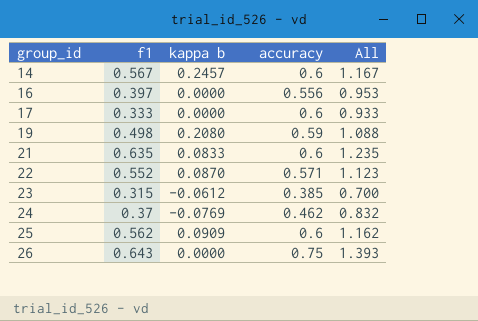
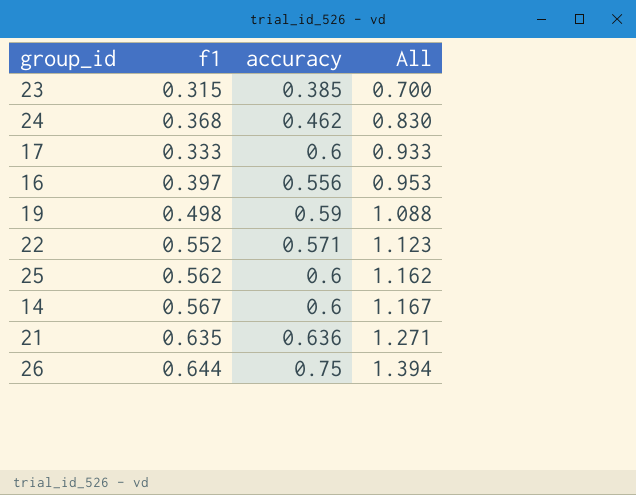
row order: group_id ascending -> All ascending
column kappa b | position: 3 -> none
24 | f1: 0.37 -> 0.368
24 | All: 0.832 -> 0.830
21 | accuracy: 0.6 -> 0.636
21 | All: 1.235 -> 1.271
26 | f1: 0.643 -> 0.644
26 | All: 1.393 -> 1.394

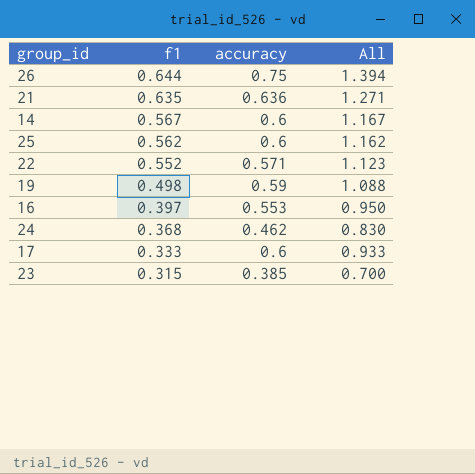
row order: All ascending -> f1 descending
16 | accuracy: 0.556 -> 0.553
16 | All: 0.953 -> 0.950

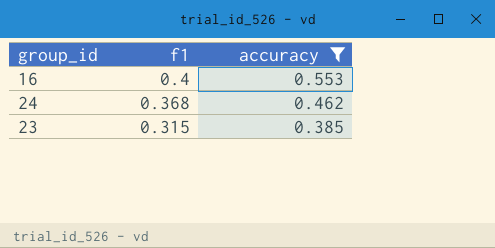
filter: none -> accuracy <= 0.553
column All | formula: [f1] + [accuracy] -> none
16 | f1: 0.397 -> 0.4

